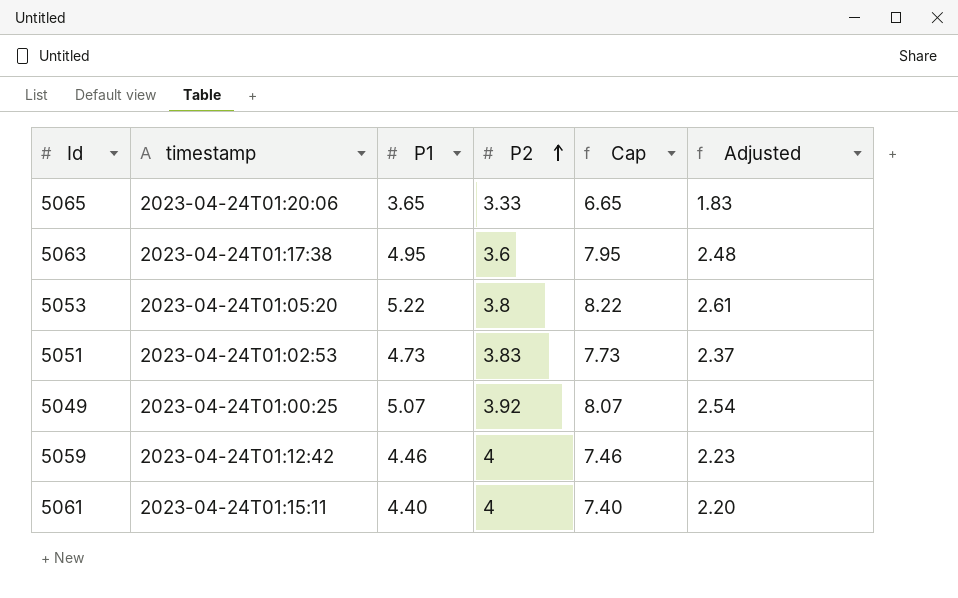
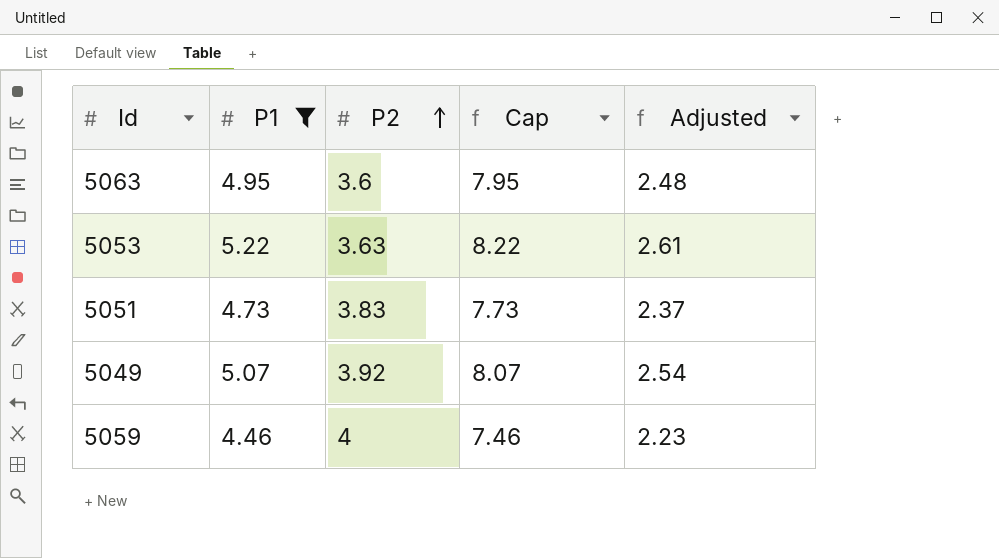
filter: none -> P1 >= 4.46
column timestamp | position: 2 -> none
5053 | P2: 3.8 -> 3.63

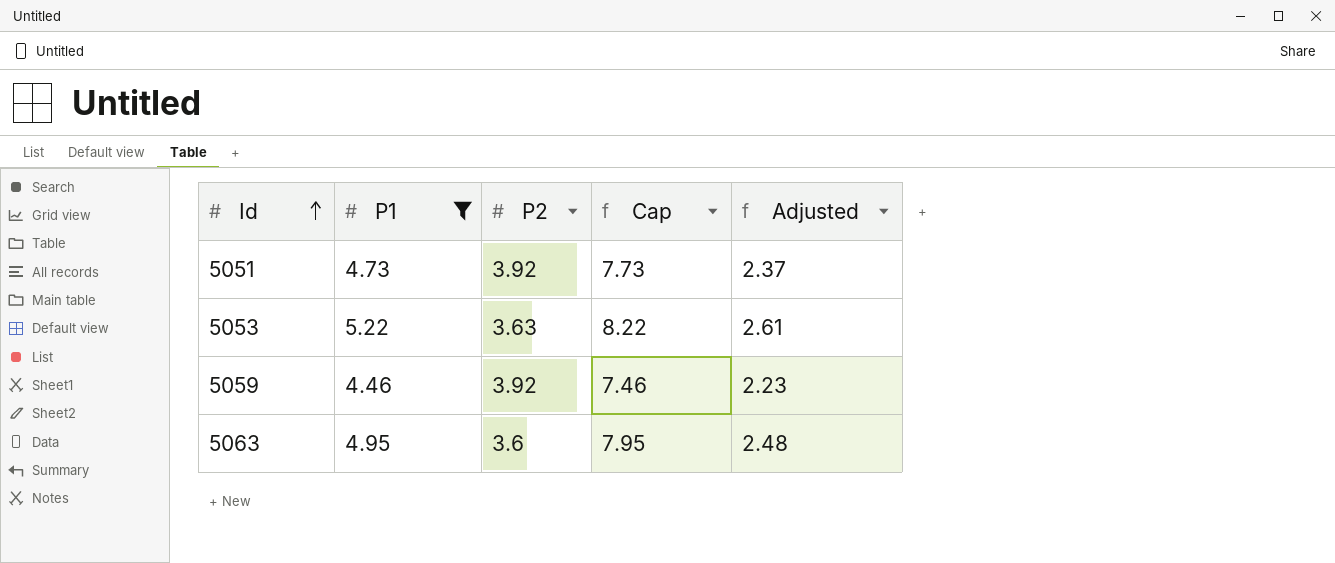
row order: P2 ascending -> Id ascending
row 5049: 5.07 | 3.92 | 8.07 | 2.54 -> none
5051 | P2: 3.83 -> 3.92
5059 | P2: 4 -> 3.92

